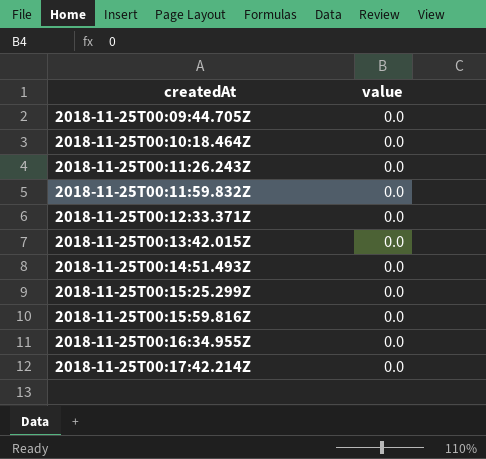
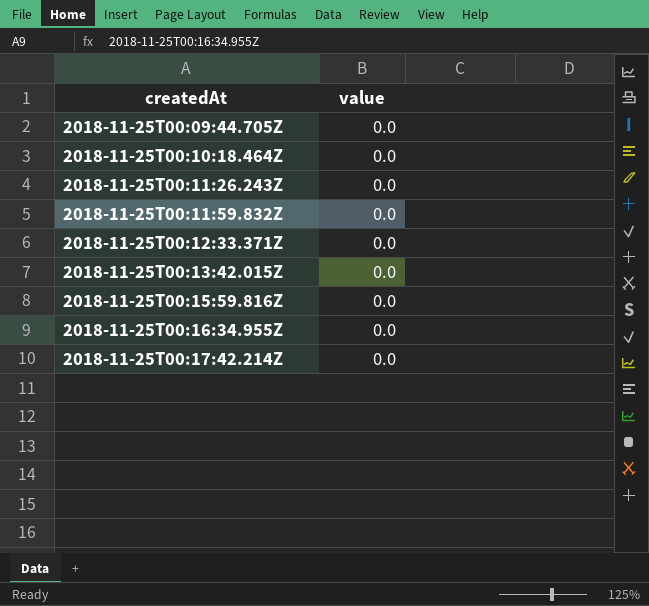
row 2018-11-25T00:14:51.493Z: 0.0 -> none
row 2018-11-25T00:15:25.299Z: 0.0 -> none

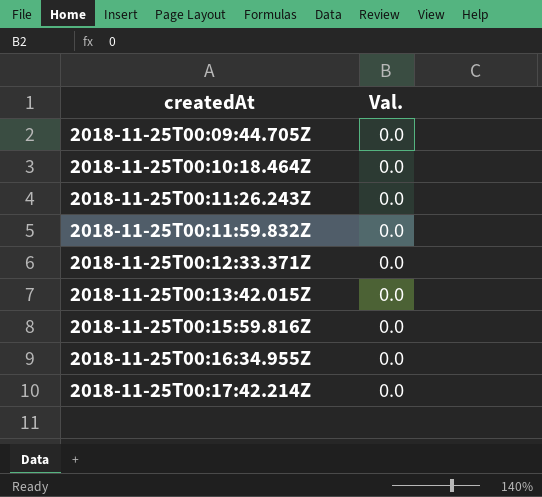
column name: value -> Val.

